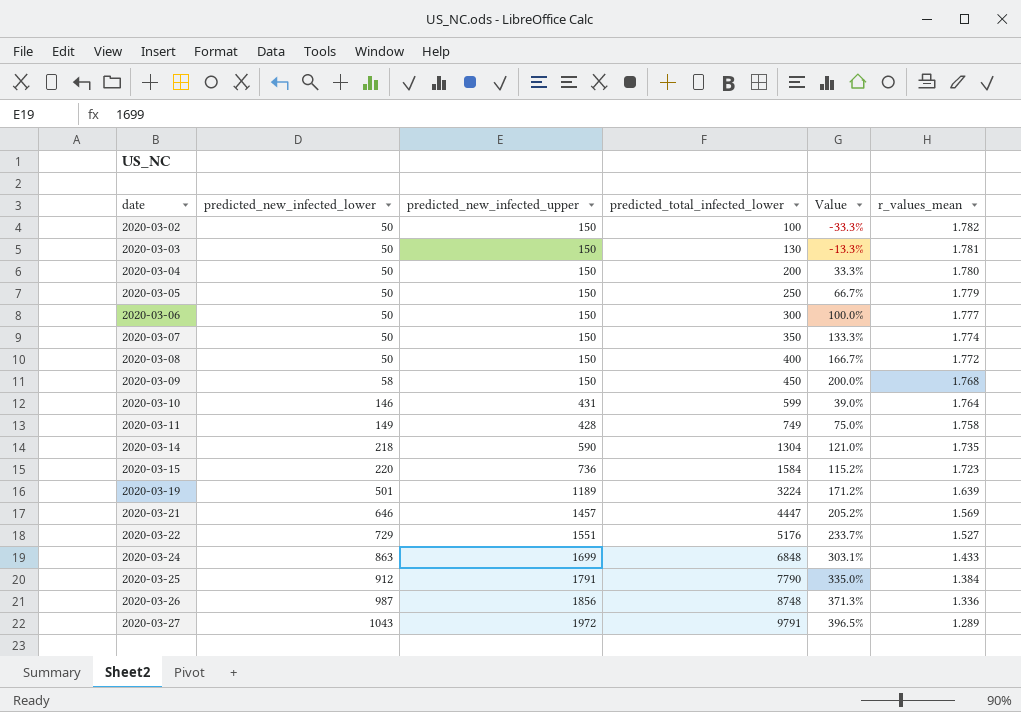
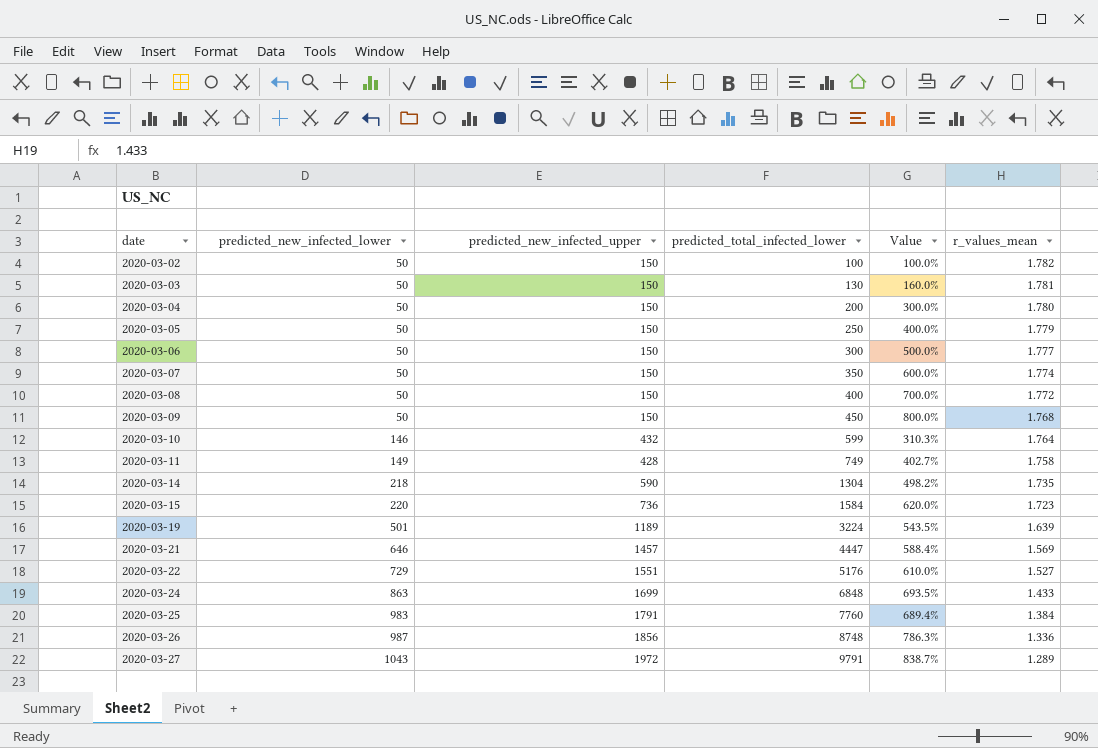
column Value | formula: ([predicted_total_infected_lower] - [predicted_new_infected_upper]) / [predicted_new_infected_upper] -> ([predicted_total_infected_lower] - [predicted_new_infected_lower]) / [predicted_new_infected_lower]
2020-03-09 | predicted_new_infected_lower: 58 -> 50
2020-03-10 | predicted_new_infected_upper: 431 -> 432
2020-03-25 | predicted_new_infected_lower: 912 -> 983
2020-03-25 | predicted_total_infected_lower: 7790 -> 7760

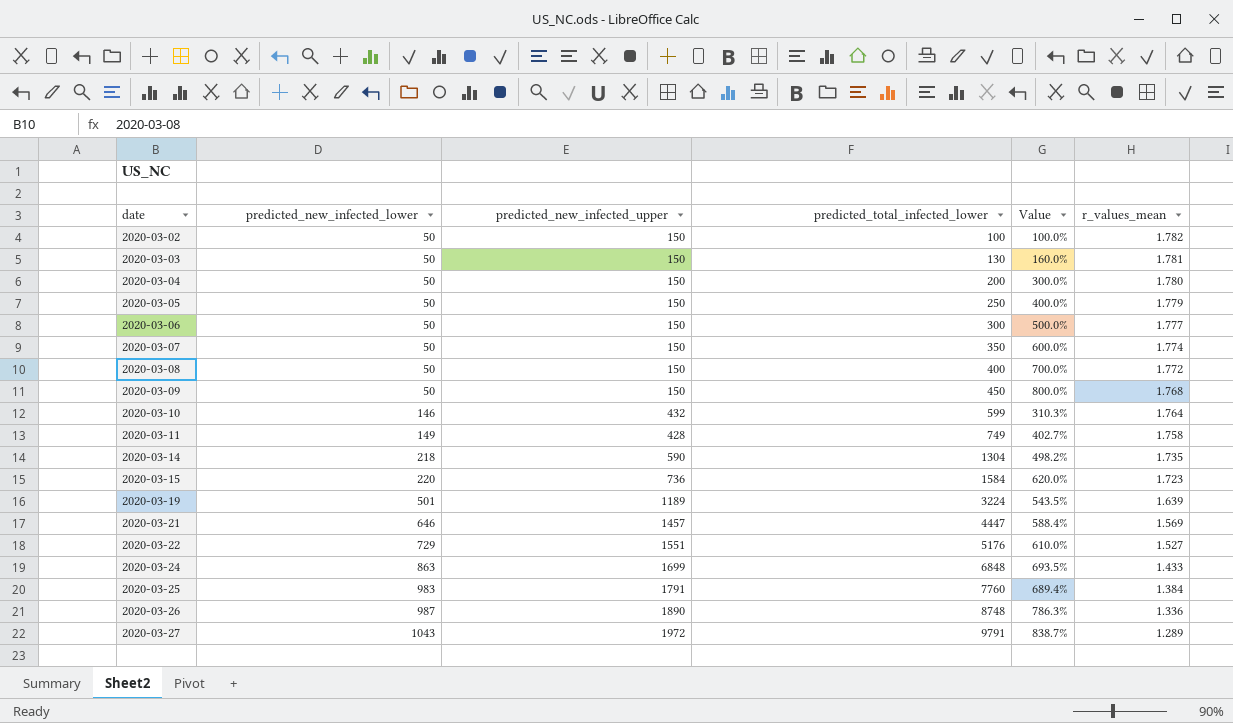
2020-03-26 | predicted_new_infected_upper: 1856 -> 1890

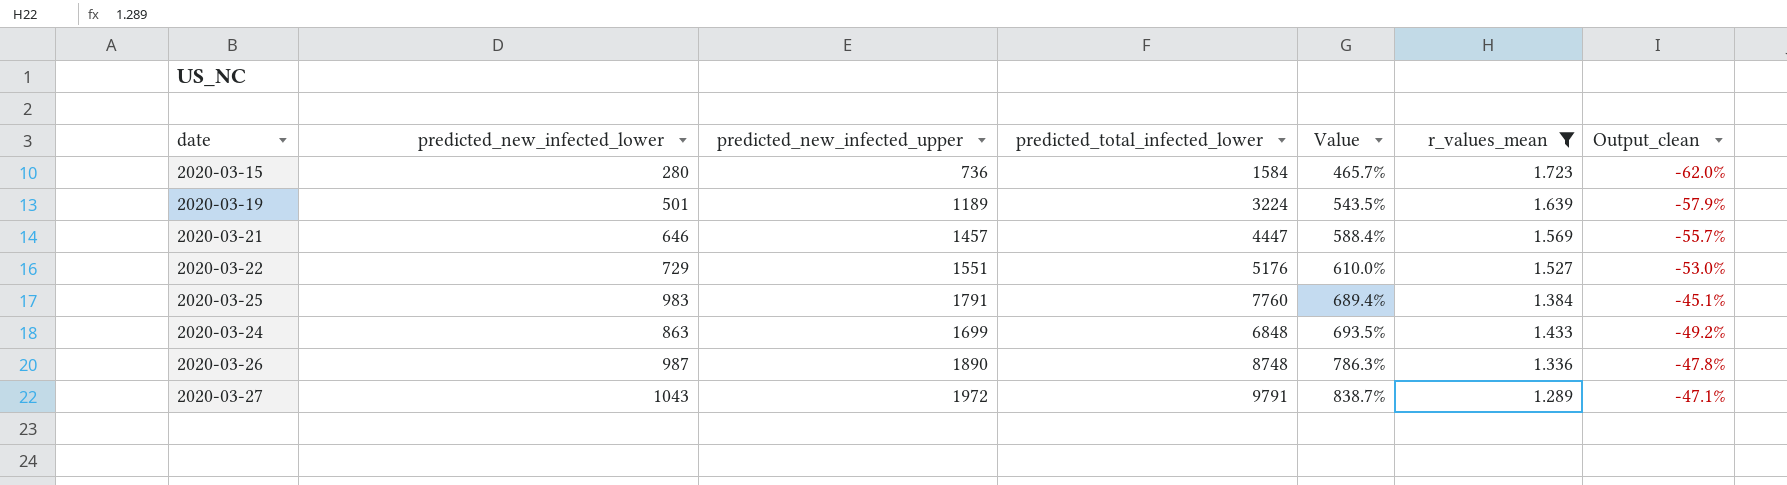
filter: none -> r_values_mean <= 1.723
row order: date ascending -> Value ascending
column Output_clean | formula: none -> ([predicted_new_infected_lower] - [predicted_new_infected_upper]) / [predicted_new_infected_upper]
2020-03-15 | predicted_new_infected_lower: 220 -> 280
2020-03-15 | Value: 620.0% -> 465.7%

